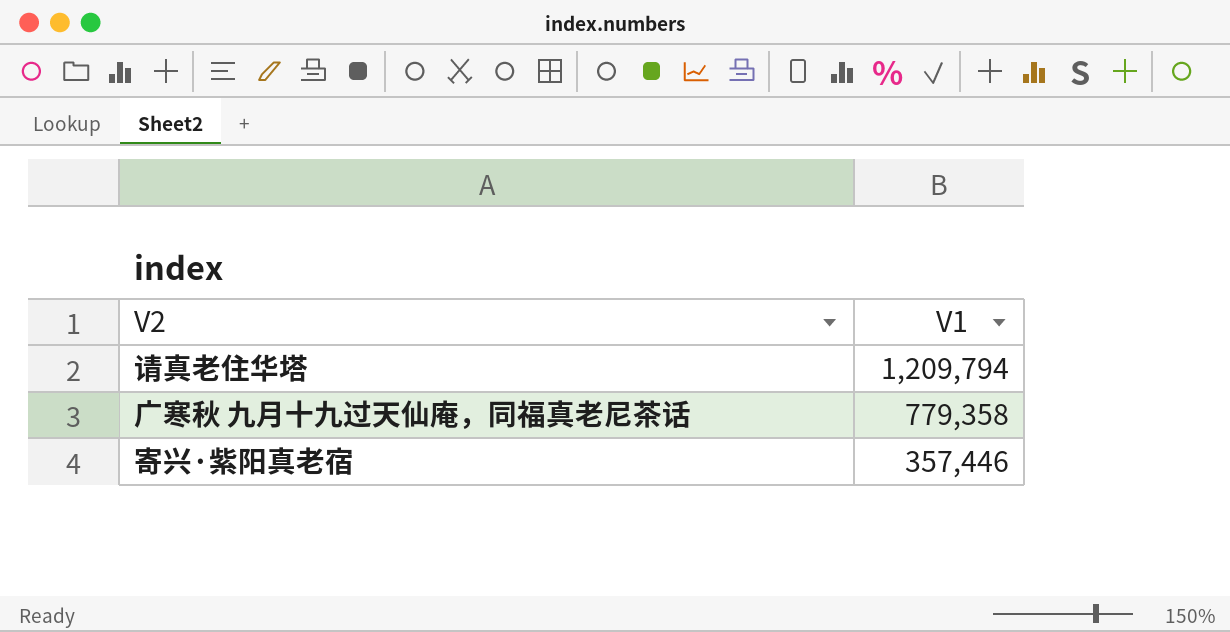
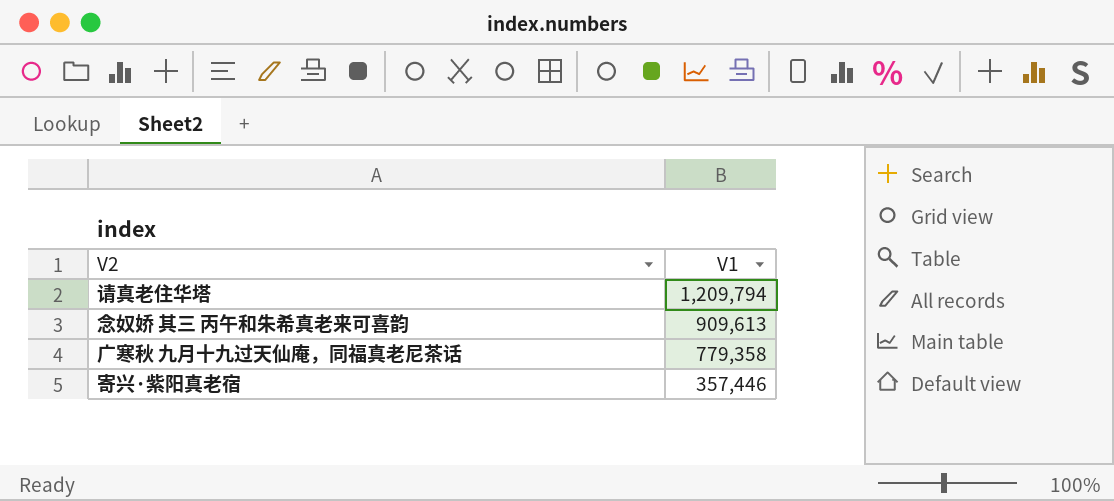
row 念奴娇 其三 丙午和朱希真老来可喜韵: none -> 909,613

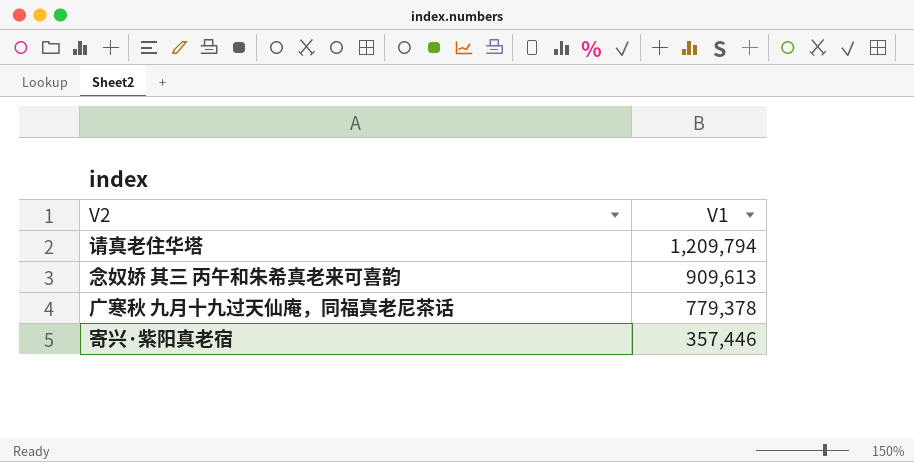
广寒秋 九月十九过天仙庵，同福真老尼茶话 | V1: 779,358 -> 779,378

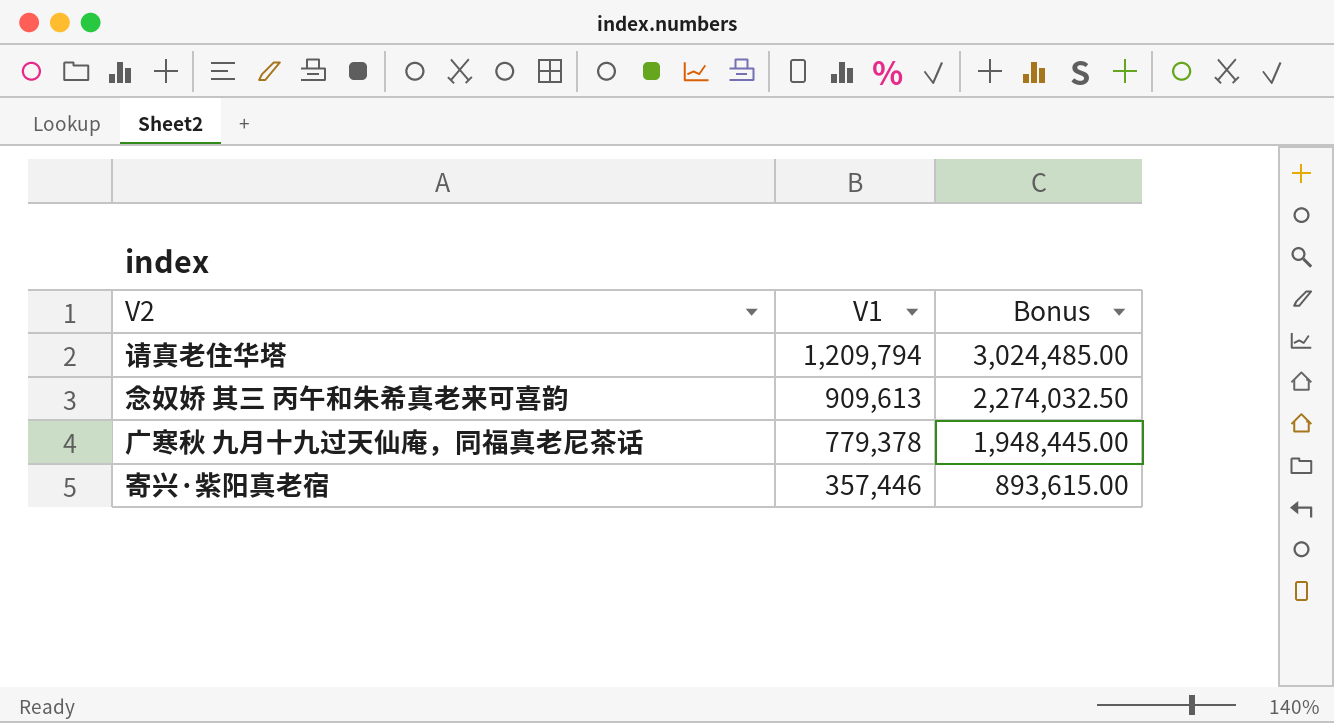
column Bonus | formula: none -> [V1] * 2.5

